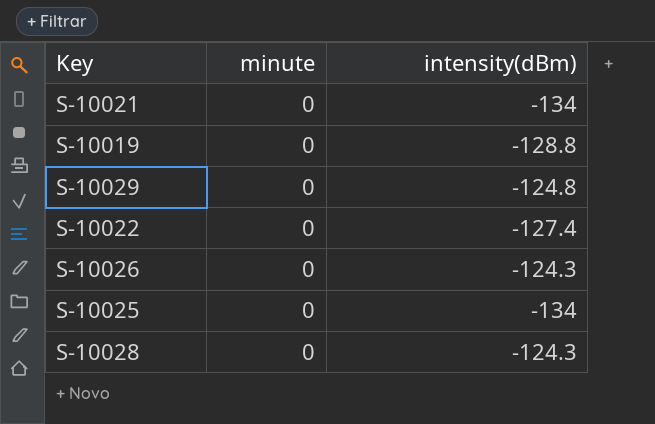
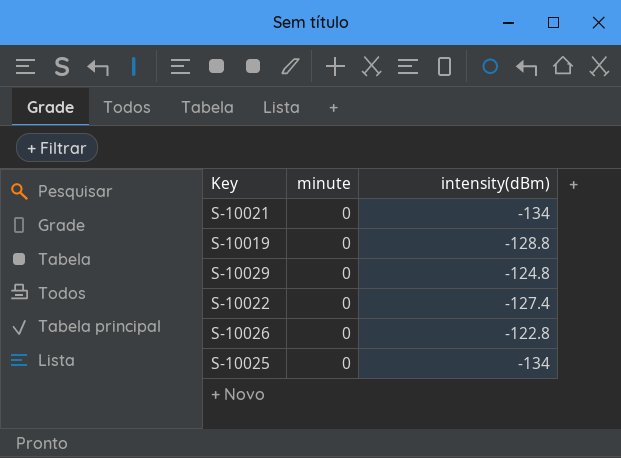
row S-10028: 0 | -124.3 -> none
S-10026 | intensity(dBm): -124.3 -> -122.8

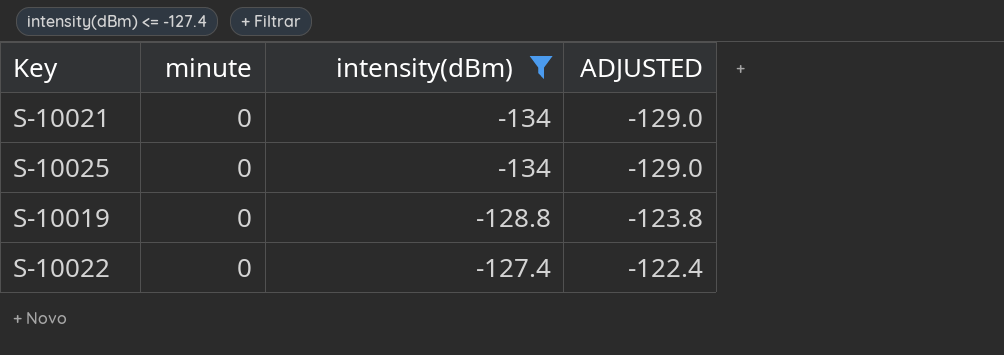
filter: none -> intensity(dBm) <= -127.4
row order: none -> intensity(dBm) ascending
column ADJUSTED | formula: none -> [intensity(dBm)] + 5

